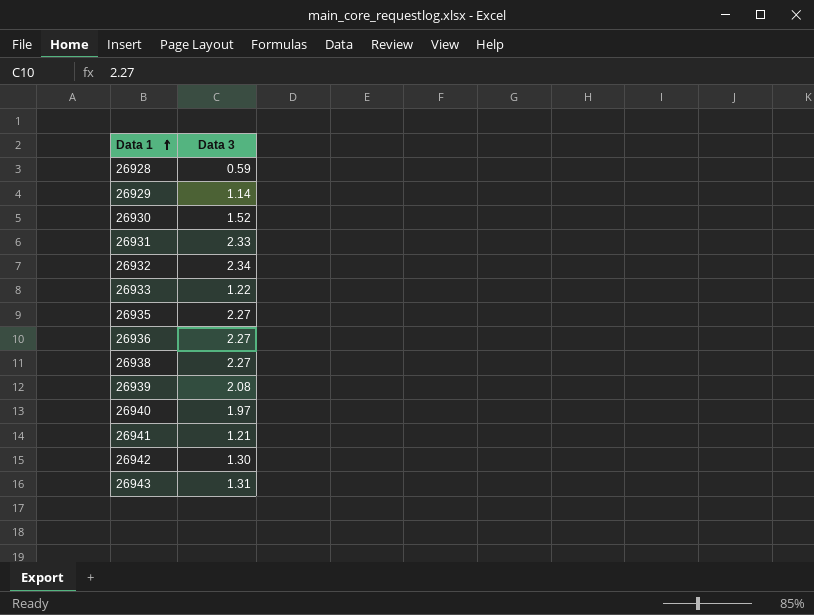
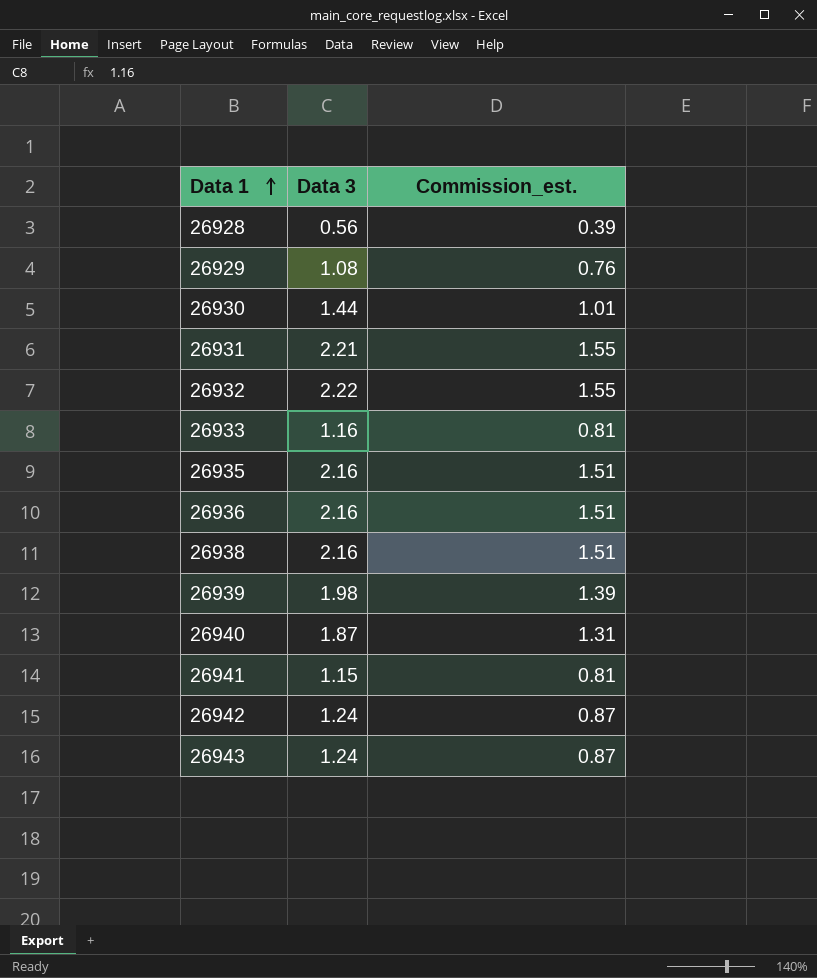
column Commission_est. | formula: none -> [Data 3] * 0.7
26928 | Data 3: 0.59 -> 0.56
26929 | Data 3: 1.14 -> 1.08
26930 | Data 3: 1.52 -> 1.44
26931 | Data 3: 2.33 -> 2.21
26932 | Data 3: 2.34 -> 2.22
26933 | Data 3: 1.22 -> 1.16
26935 | Data 3: 2.27 -> 2.16
26936 | Data 3: 2.27 -> 2.16
26938 | Data 3: 2.27 -> 2.16
26939 | Data 3: 2.08 -> 1.98
26940 | Data 3: 1.97 -> 1.87
26941 | Data 3: 1.21 -> 1.15
26942 | Data 3: 1.30 -> 1.24
26943 | Data 3: 1.31 -> 1.24

